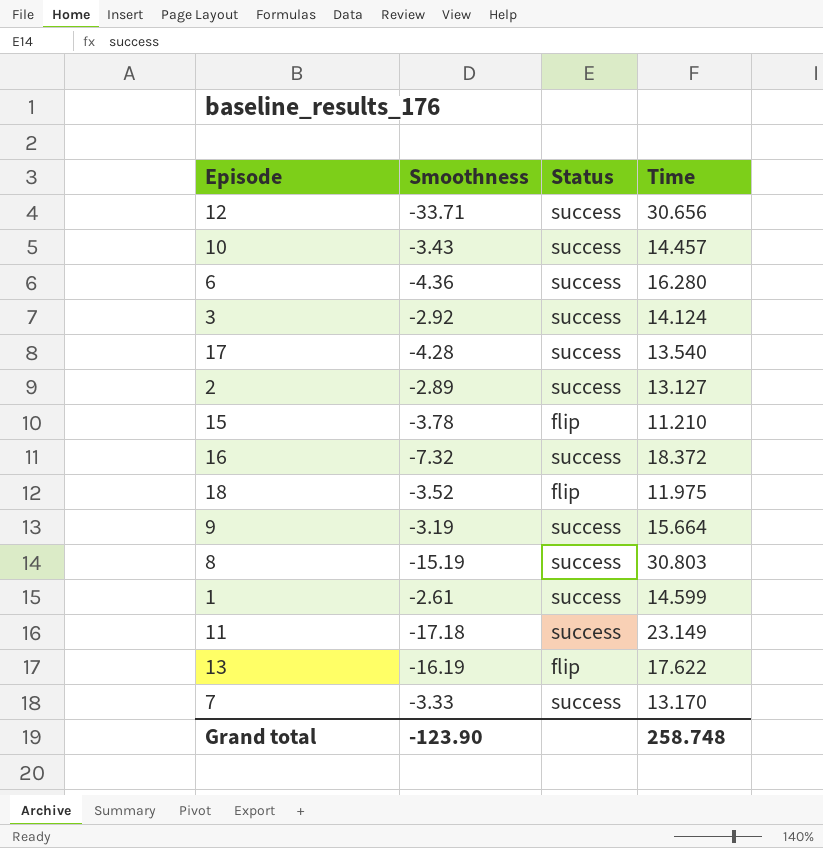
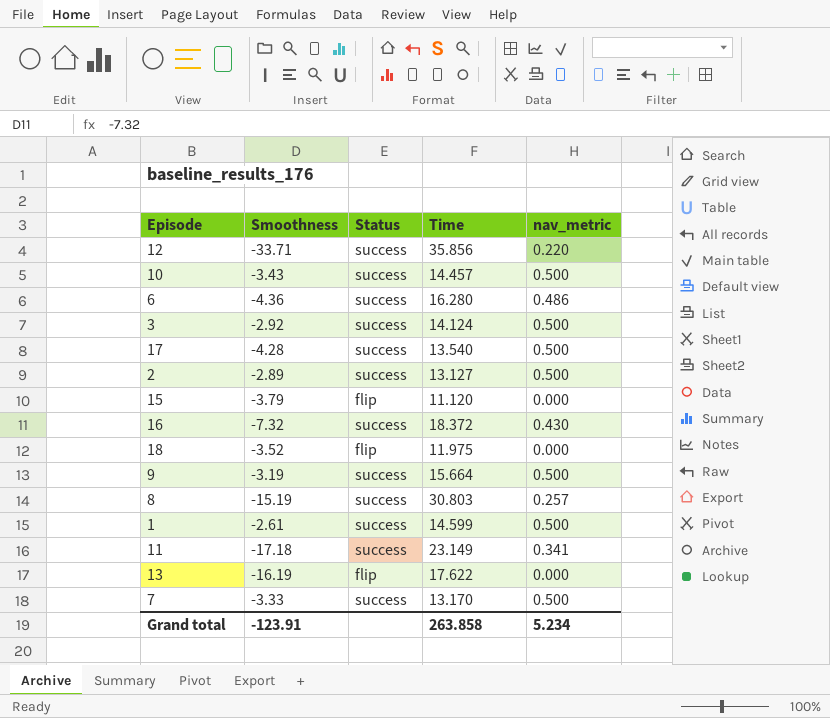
column nav_metric | position: none -> 5
12 | Time: 30.656 -> 35.856
15 | Smoothness: -3.78 -> -3.79
15 | Time: 11.210 -> 11.120
Grand total | Smoothness: -123.90 -> -123.91
Grand total | Time: 258.748 -> 263.858

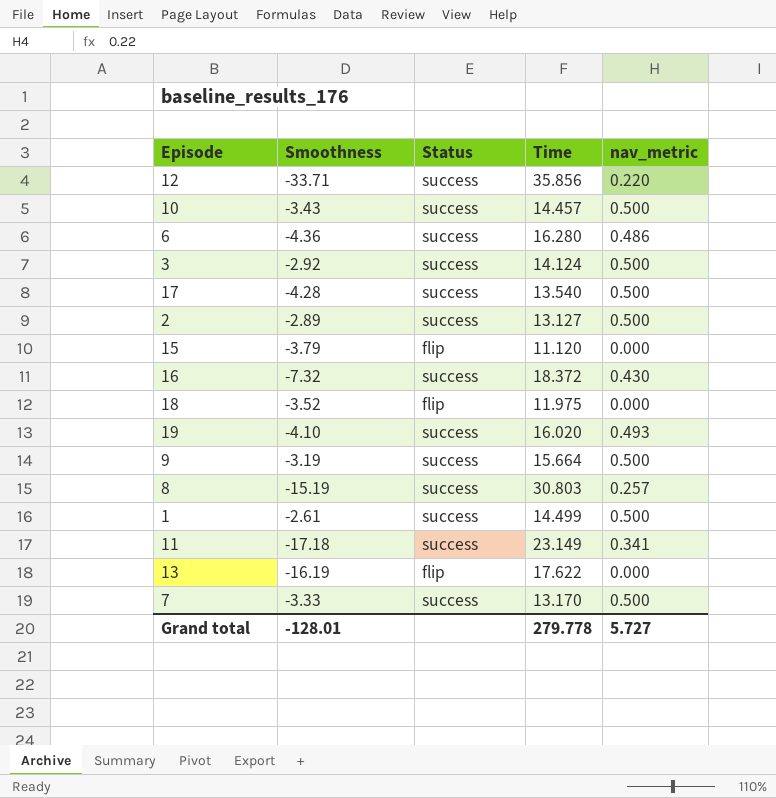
row 19: none -> -4.10 | success | 16.020 | 0.493
1 | Time: 14.599 -> 14.499
Grand total | Smoothness: -123.91 -> -128.01
Grand total | Time: 263.858 -> 279.778
Grand total | nav_metric: 5.234 -> 5.727

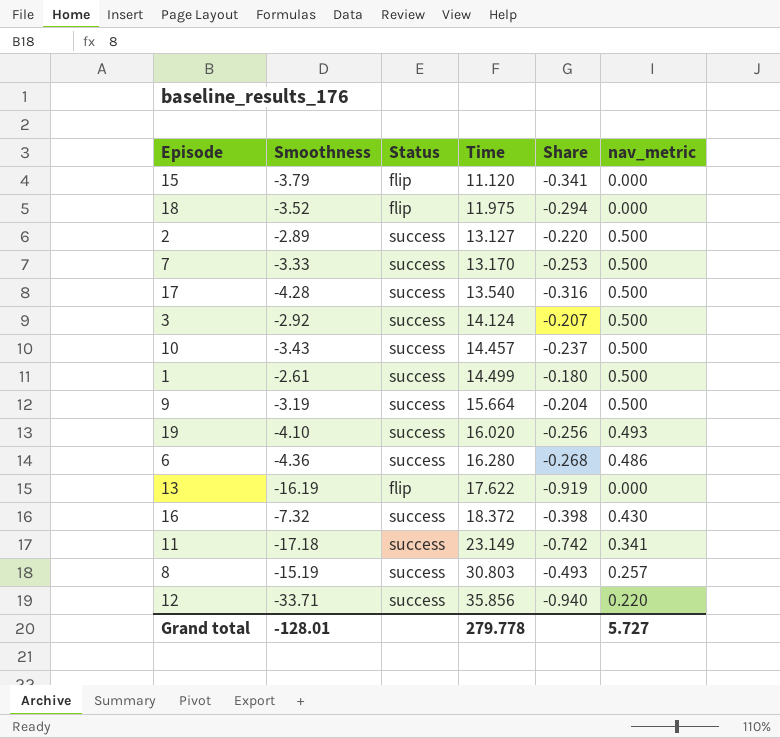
row order: none -> Time ascending
column Share | formula: none -> [Smoothness] / [Time]

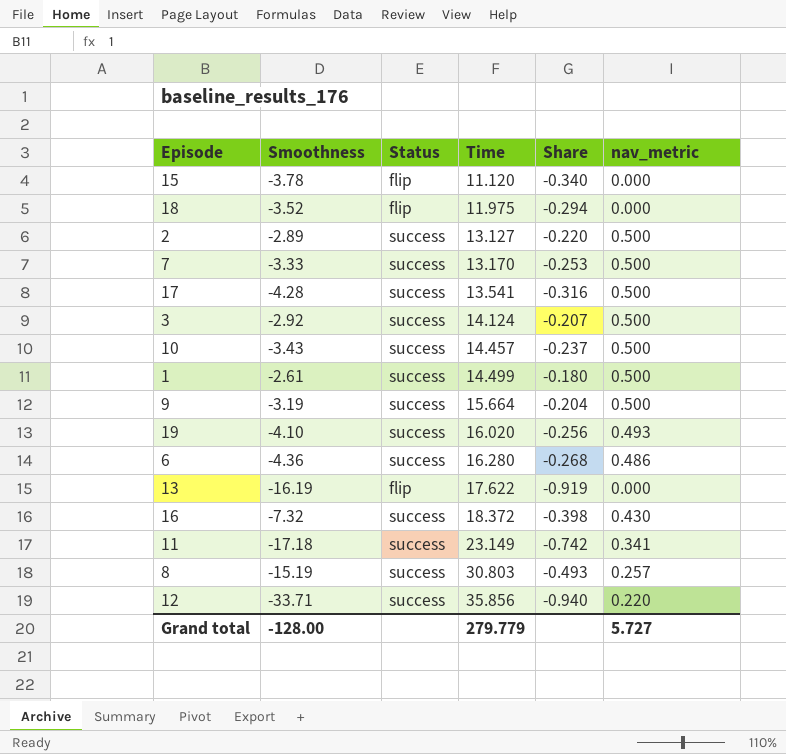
15 | Smoothness: -3.79 -> -3.78
15 | Share: -0.341 -> -0.340
17 | Time: 13.540 -> 13.541
Grand total | Smoothness: -128.01 -> -128.00
Grand total | Time: 279.778 -> 279.779

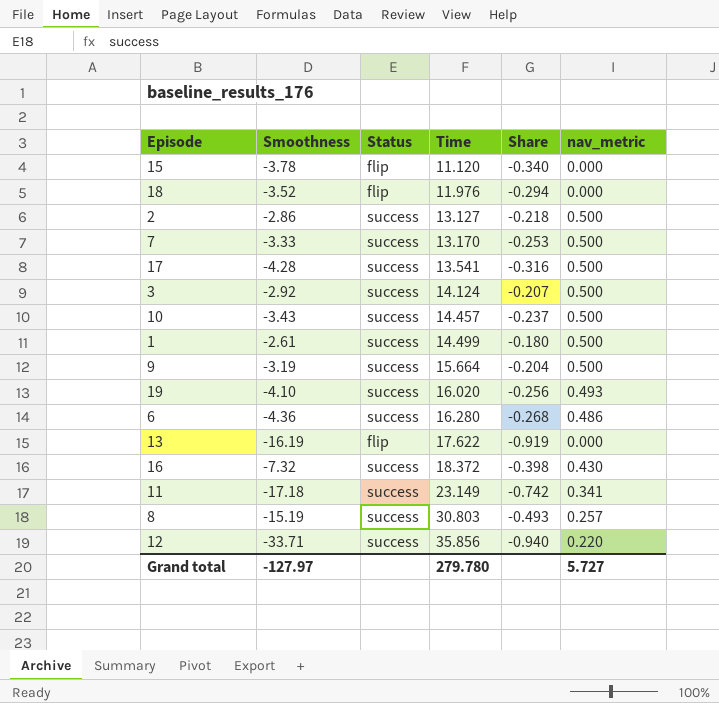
18 | Time: 11.975 -> 11.976
2 | Smoothness: -2.89 -> -2.86
2 | Share: -0.220 -> -0.218
Grand total | Smoothness: -128.00 -> -127.97
Grand total | Time: 279.779 -> 279.780

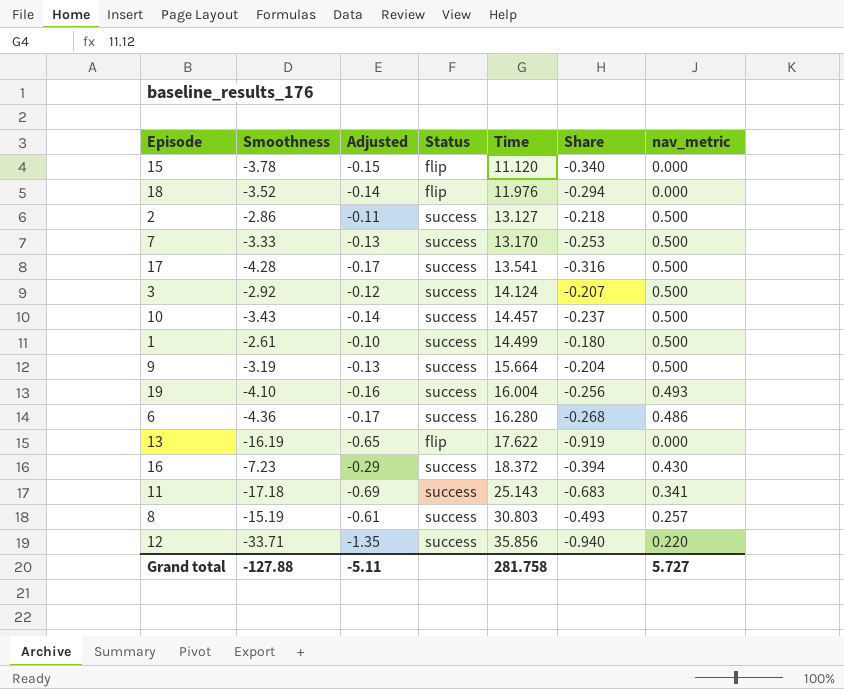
column Adjusted | formula: none -> [Smoothness] * 0.04
19 | Time: 16.020 -> 16.004
16 | Smoothness: -7.32 -> -7.23
16 | Share: -0.398 -> -0.394
11 | Time: 23.149 -> 25.143
11 | Share: -0.742 -> -0.683
Grand total | Smoothness: -127.97 -> -127.88
Grand total | Time: 279.780 -> 281.758

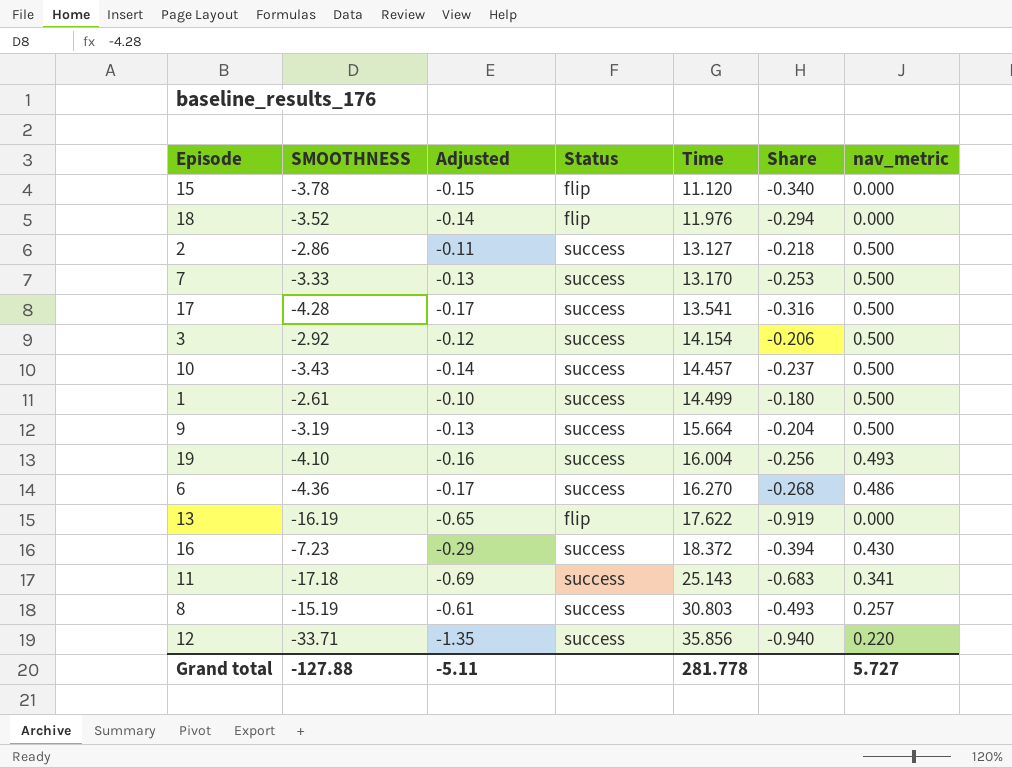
column name: Smoothness -> SMOOTHNESS
3 | Time: 14.124 -> 14.154
3 | Share: -0.207 -> -0.206
6 | Time: 16.280 -> 16.270
Grand total | Time: 281.758 -> 281.778

